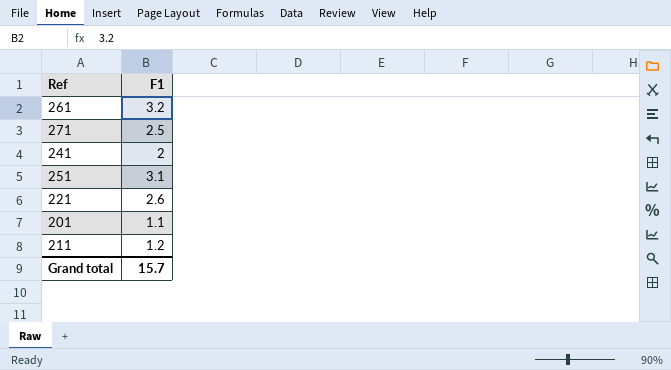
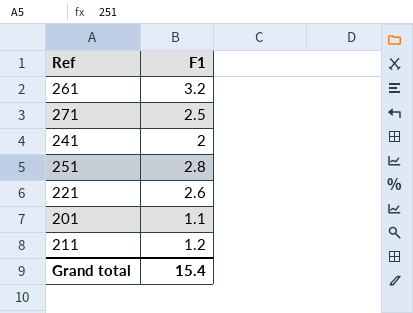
251 | F1: 3.1 -> 2.8
Grand total | F1: 15.7 -> 15.4

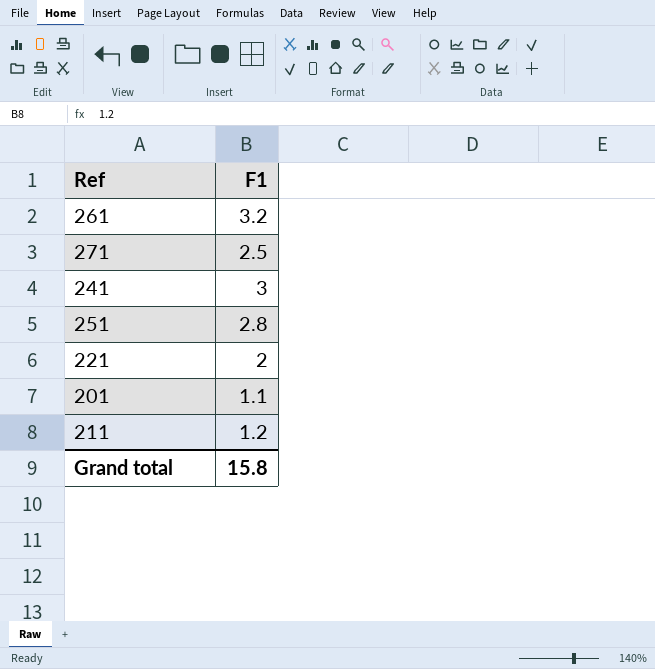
241 | F1: 2 -> 3
221 | F1: 2.6 -> 2
Grand total | F1: 15.4 -> 15.8

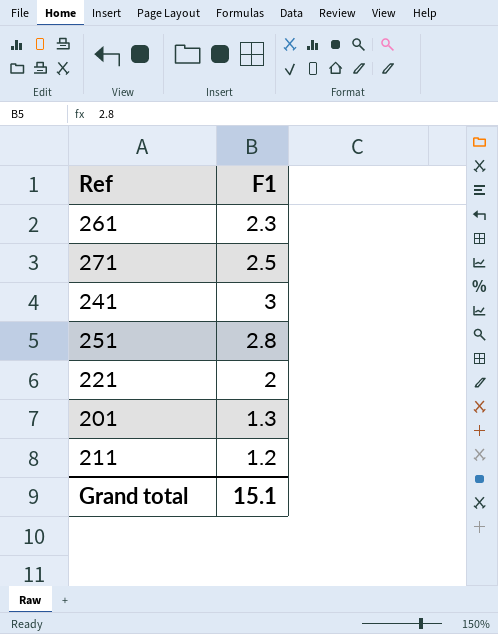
261 | F1: 3.2 -> 2.3
201 | F1: 1.1 -> 1.3
Grand total | F1: 15.8 -> 15.1

